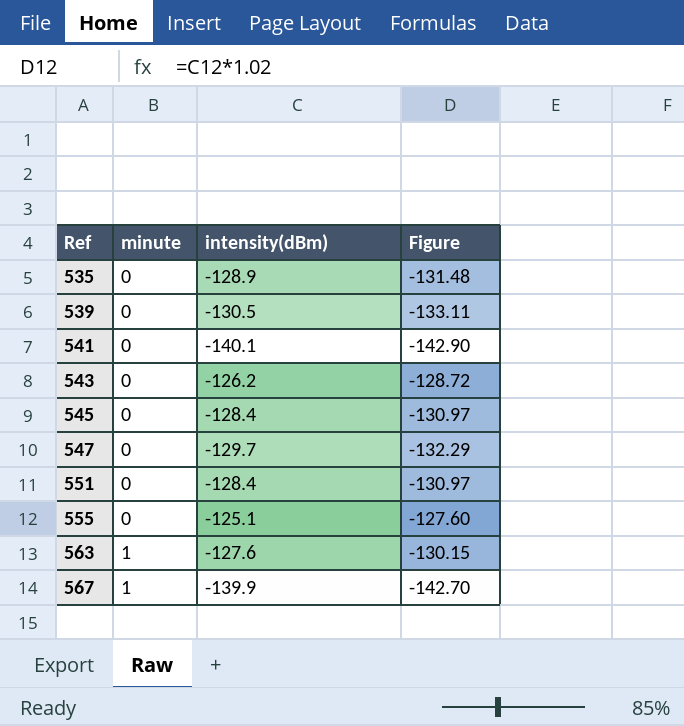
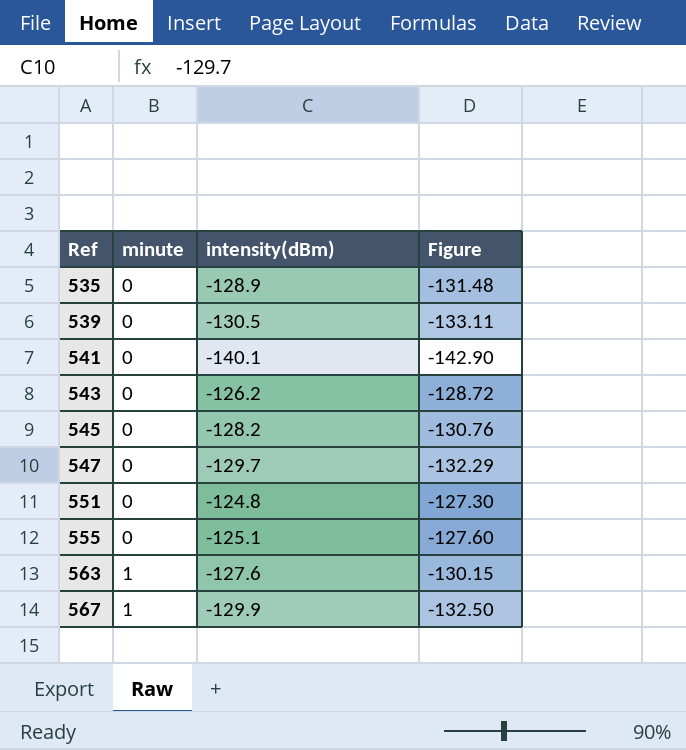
545 | intensity(dBm): -128.4 -> -128.2
545 | Figure: -130.97 -> -130.76
551 | intensity(dBm): -128.4 -> -124.8
551 | Figure: -130.97 -> -127.30
567 | intensity(dBm): -139.9 -> -129.9
567 | Figure: -142.70 -> -132.50

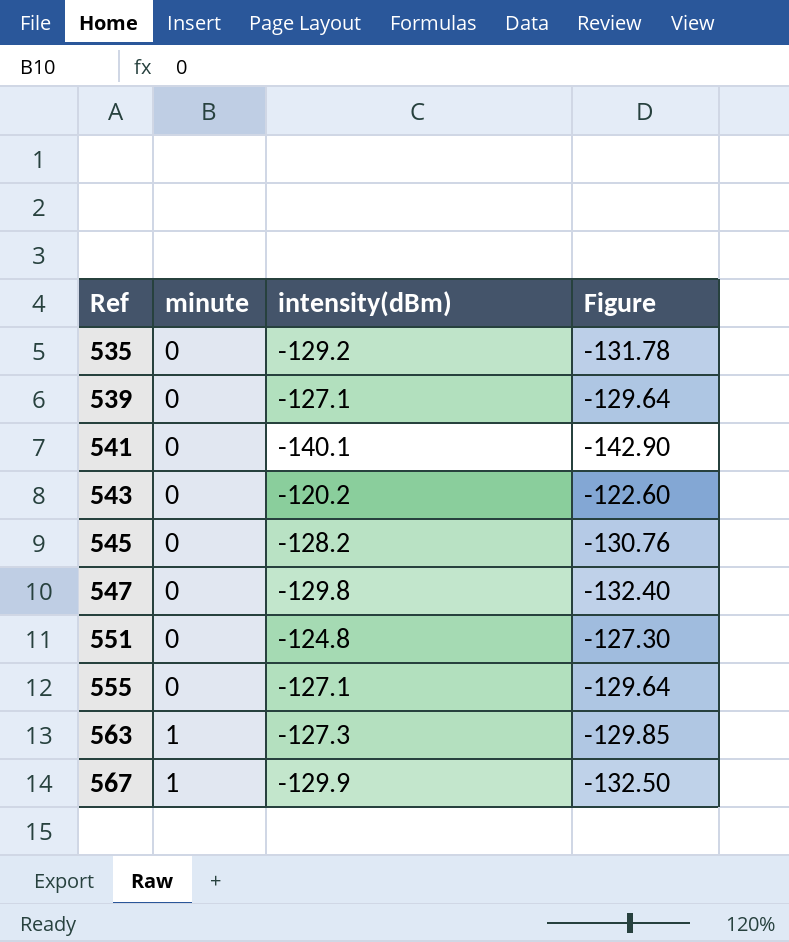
535 | intensity(dBm): -128.9 -> -129.2
535 | Figure: -131.48 -> -131.78
539 | intensity(dBm): -130.5 -> -127.1
539 | Figure: -133.11 -> -129.64
543 | intensity(dBm): -126.2 -> -120.2
543 | Figure: -128.72 -> -122.60
547 | intensity(dBm): -129.7 -> -129.8
547 | Figure: -132.29 -> -132.40
555 | intensity(dBm): -125.1 -> -127.1
555 | Figure: -127.60 -> -129.64
563 | intensity(dBm): -127.6 -> -127.3
563 | Figure: -130.15 -> -129.85

